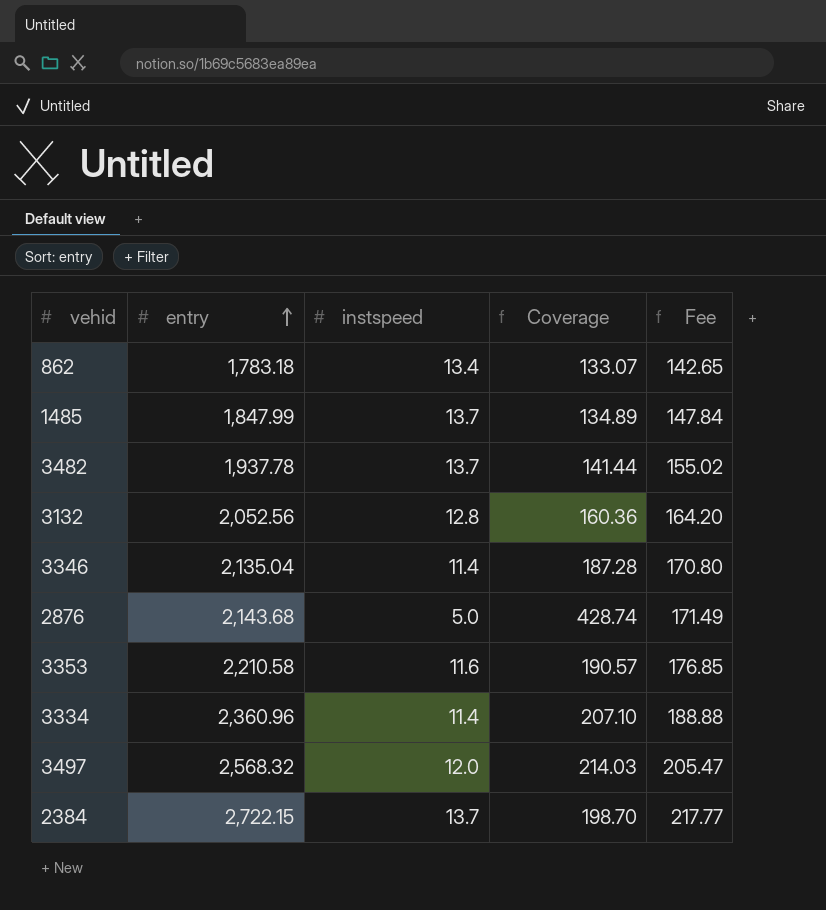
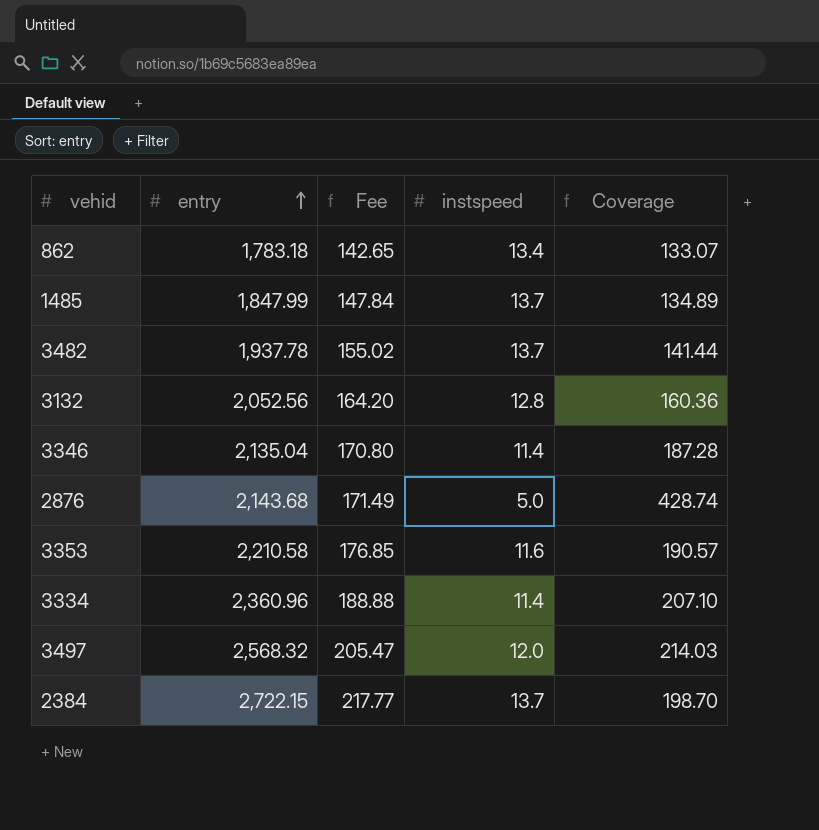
column Fee | position: 5 -> 3

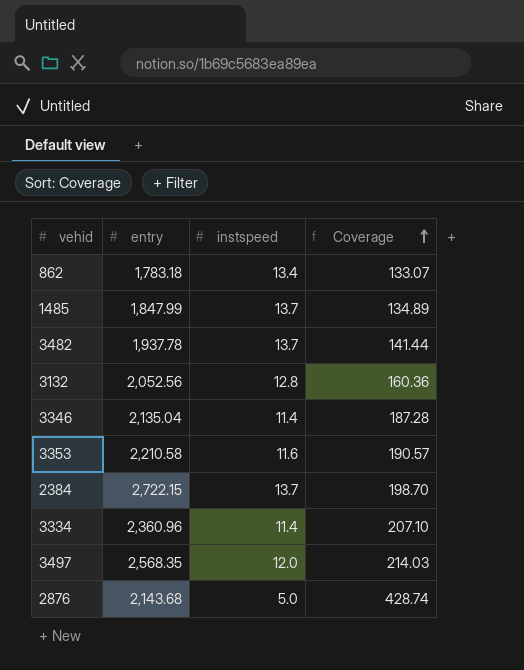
row order: entry ascending -> Coverage ascending
column Fee | formula: [entry] * 0.08 -> none
3497 | entry: 2,568.32 -> 2,568.35

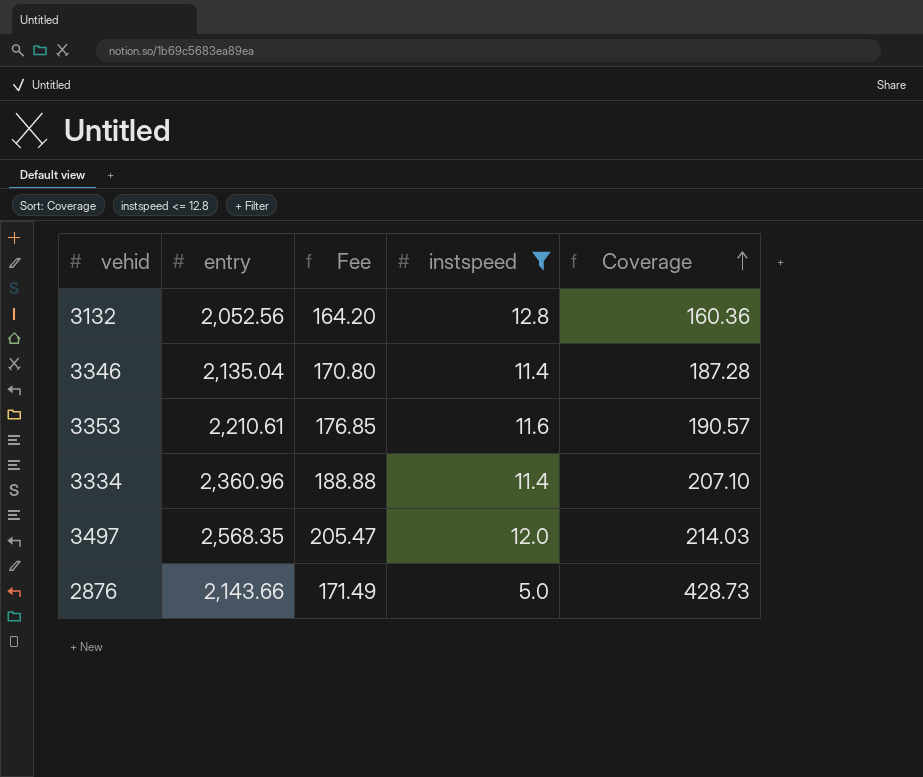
filter: none -> instspeed <= 12.8
column Fee | formula: none -> [entry] * 0.08
3353 | entry: 2,210.58 -> 2,210.61
2876 | entry: 2,143.68 -> 2,143.66
2876 | Coverage: 428.74 -> 428.73

